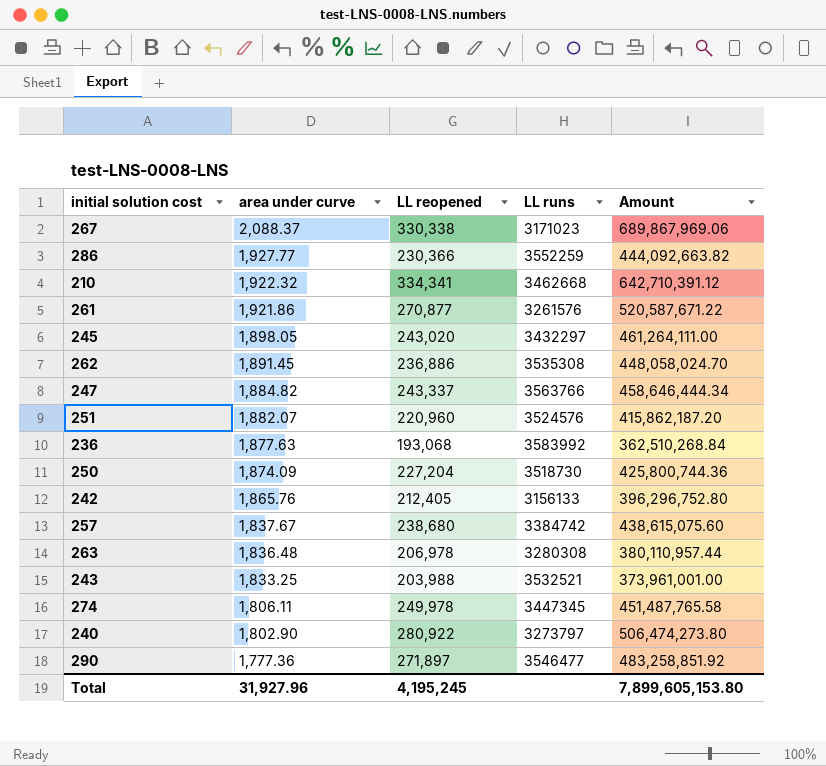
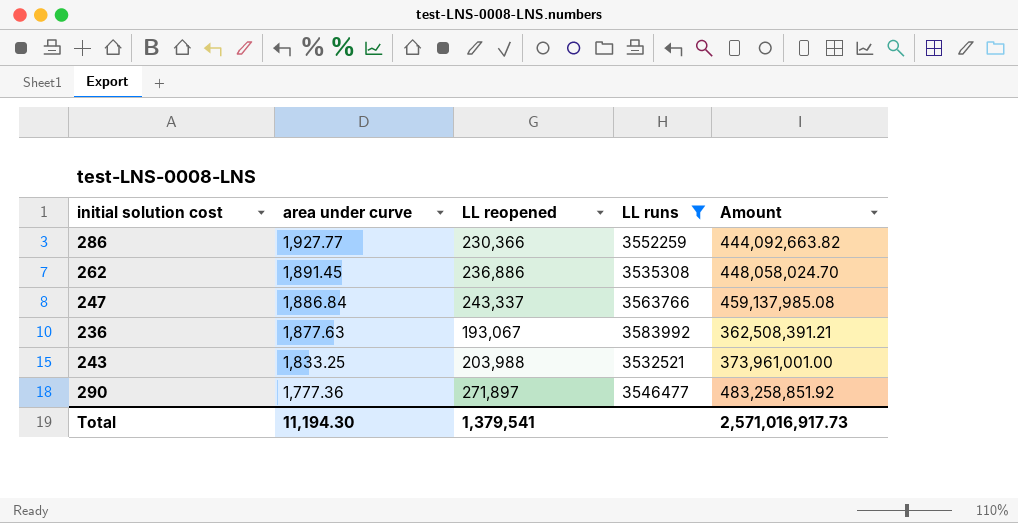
filter: none -> LL runs >= 3532521
247 | area under curve: 1,884.82 -> 1,886.84
247 | Amount: 458,646,444.34 -> 459,137,985.08
236 | LL reopened: 193,068 -> 193,067
236 | Amount: 362,510,268.84 -> 362,508,391.21
Total | area under curve: 31,927.96 -> 11,194.30
Total | LL reopened: 4,195,245 -> 1,379,541
Total | Amount: 7,899,605,153.80 -> 2,571,016,917.73

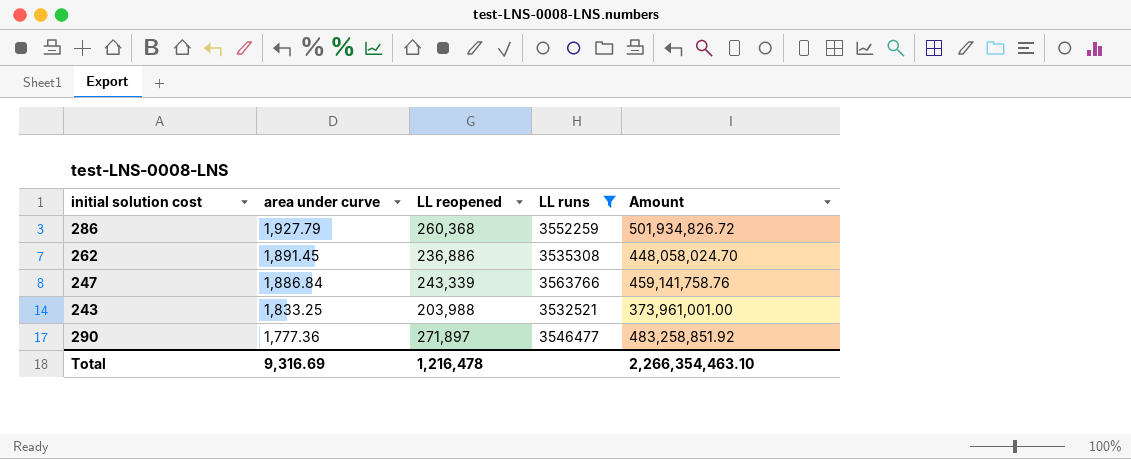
row 236: 1,877.63 | 193,067 | 3583992 | 362,508,391.21 -> none
286 | area under curve: 1,927.77 -> 1,927.79
286 | LL reopened: 230,366 -> 260,368
286 | Amount: 444,092,663.82 -> 501,934,826.72
247 | LL reopened: 243,337 -> 243,339
247 | Amount: 459,137,985.08 -> 459,141,758.76
Total | area under curve: 11,194.30 -> 9,316.69
Total | LL reopened: 1,379,541 -> 1,216,478
Total | Amount: 2,571,016,917.73 -> 2,266,354,463.10

